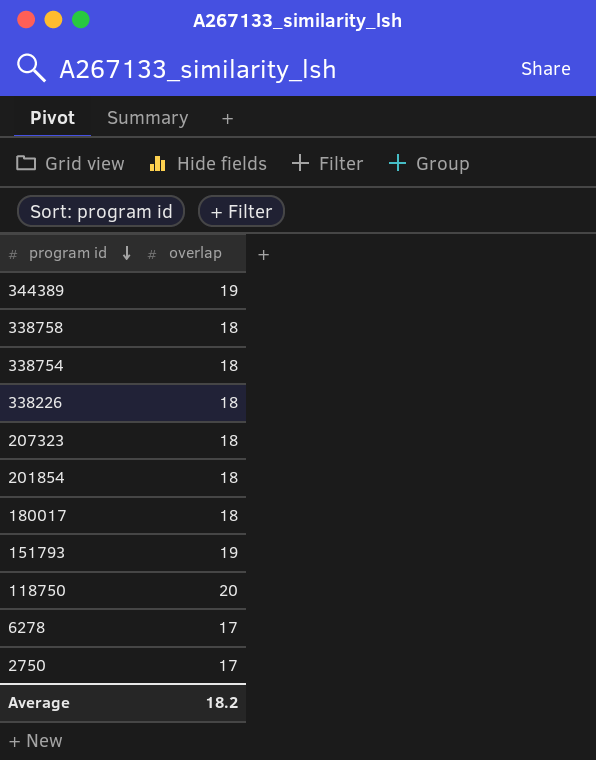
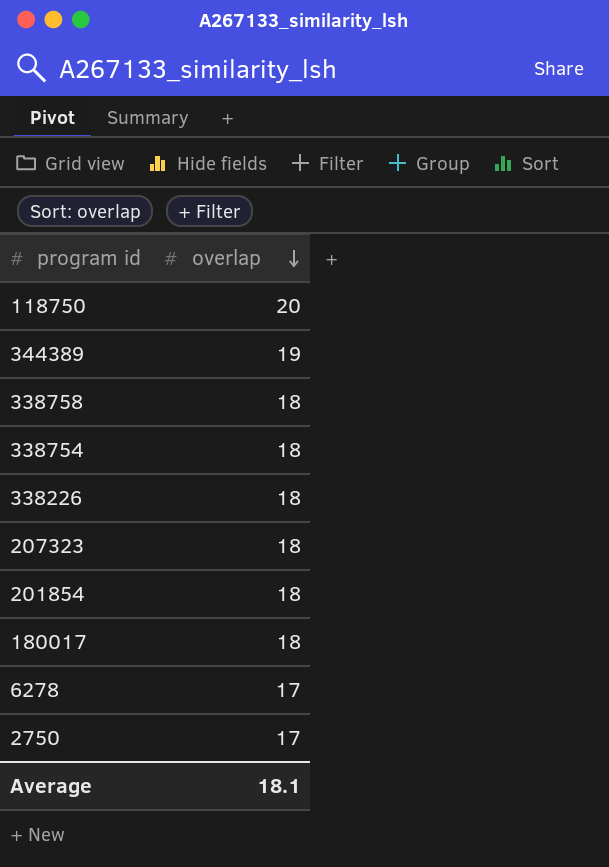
row order: program id descending -> overlap descending
row 151793: 19 -> none
Average | overlap: 18.2 -> 18.1

